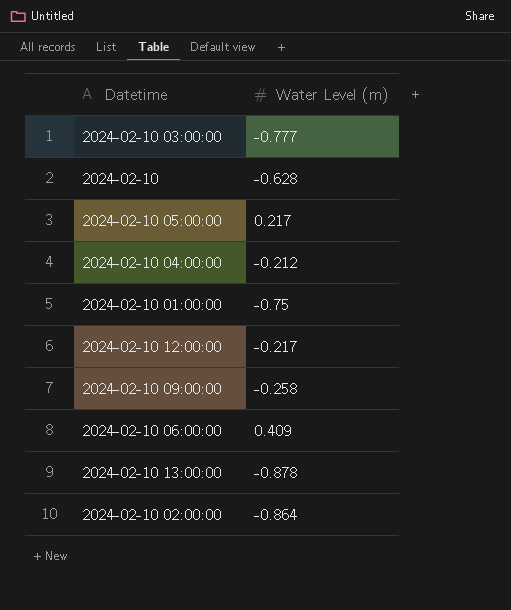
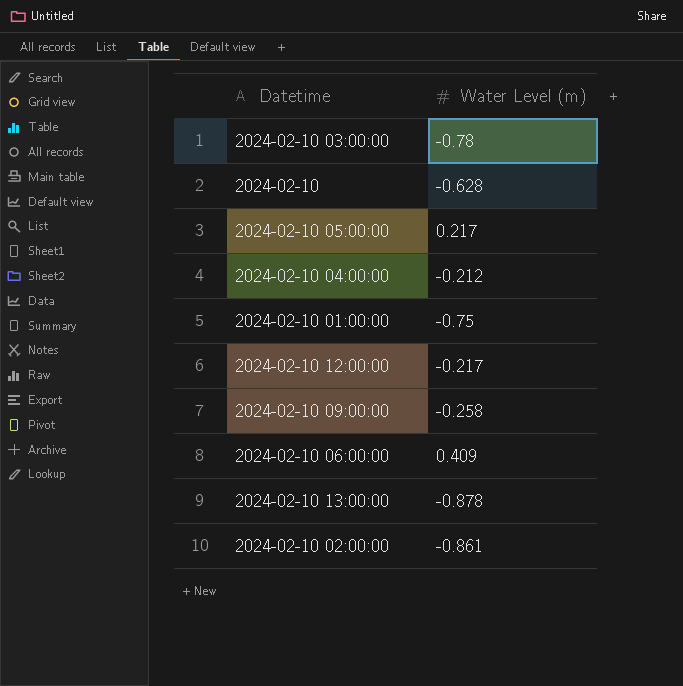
2024-02-10 03:00:00 | Water Level (m): -0.777 -> -0.78
2024-02-10 02:00:00 | Water Level (m): -0.864 -> -0.861

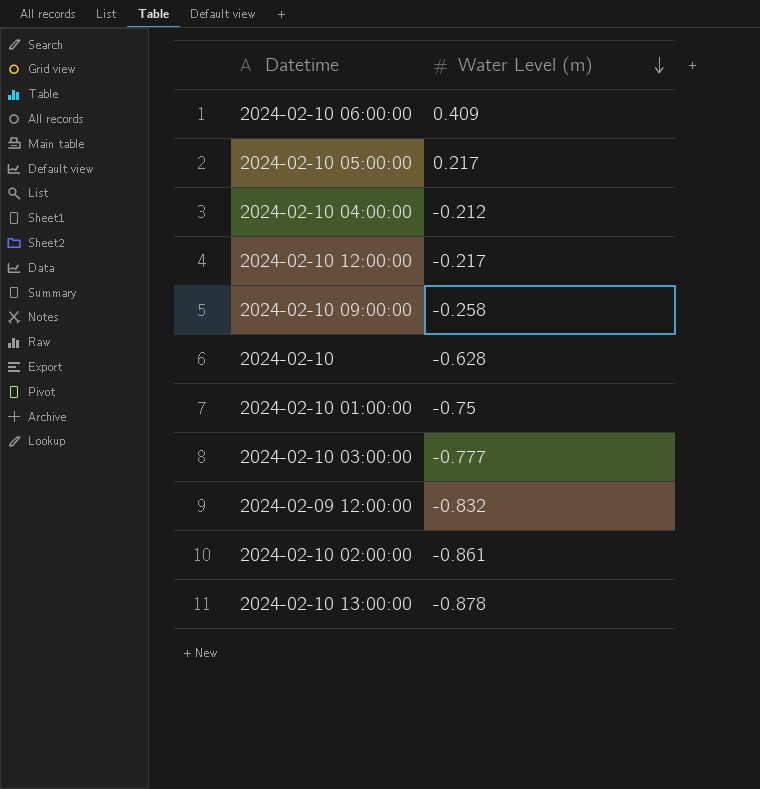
row order: none -> Water Level (m) descending
2024-02-10 03:00:00 | Water Level (m): -0.78 -> -0.777
row 2024-02-09 12:00:00: none -> -0.832

